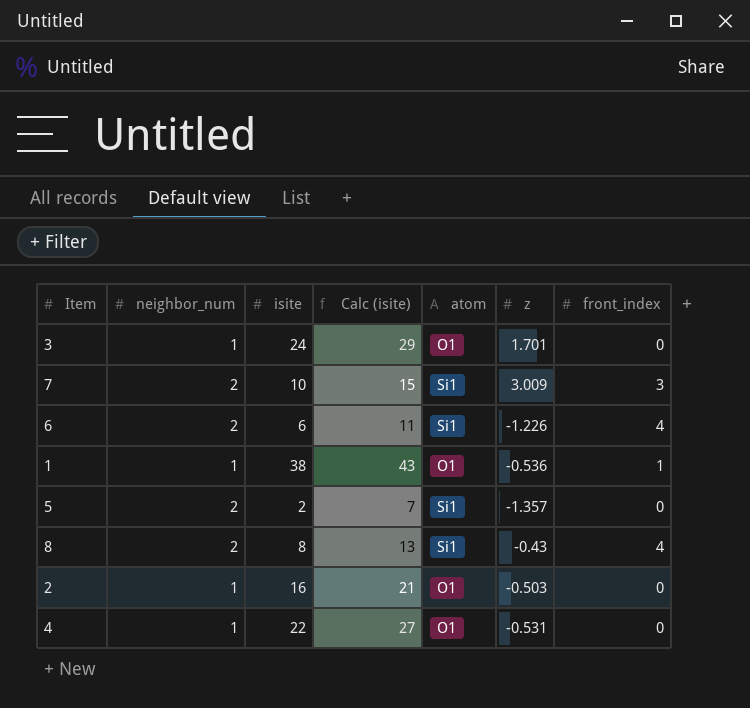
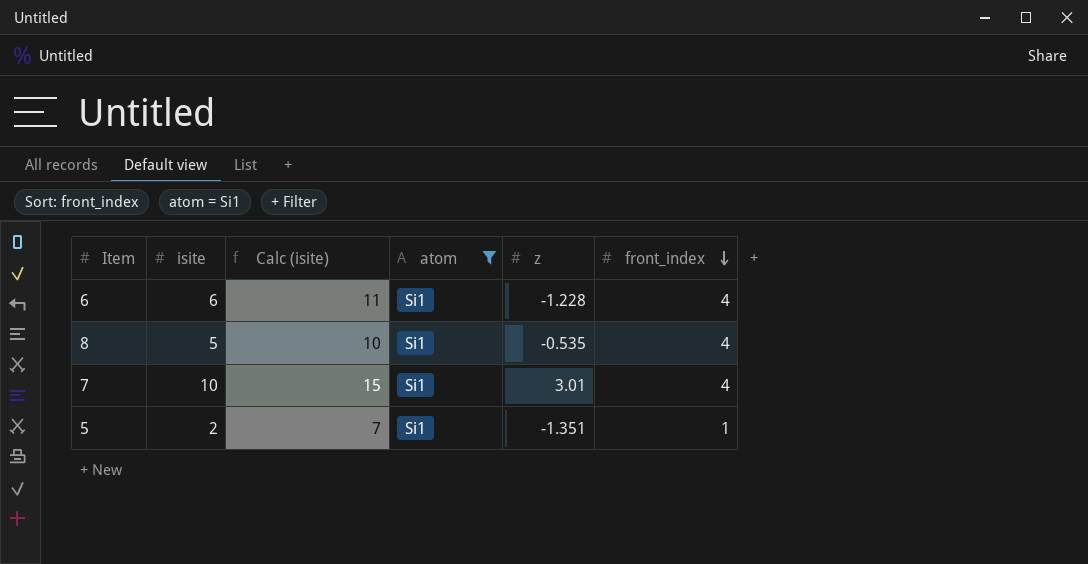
filter: none -> atom = Si1
row order: none -> front_index descending
column neighbor_num | position: 2 -> none
6 | z: -1.226 -> -1.228
8 | isite: 8 -> 5
8 | Calc (isite): 13 -> 10
8 | z: -0.43 -> -0.535
7 | z: 3.009 -> 3.01
7 | front_index: 3 -> 4
5 | z: -1.357 -> -1.351
5 | front_index: 0 -> 1

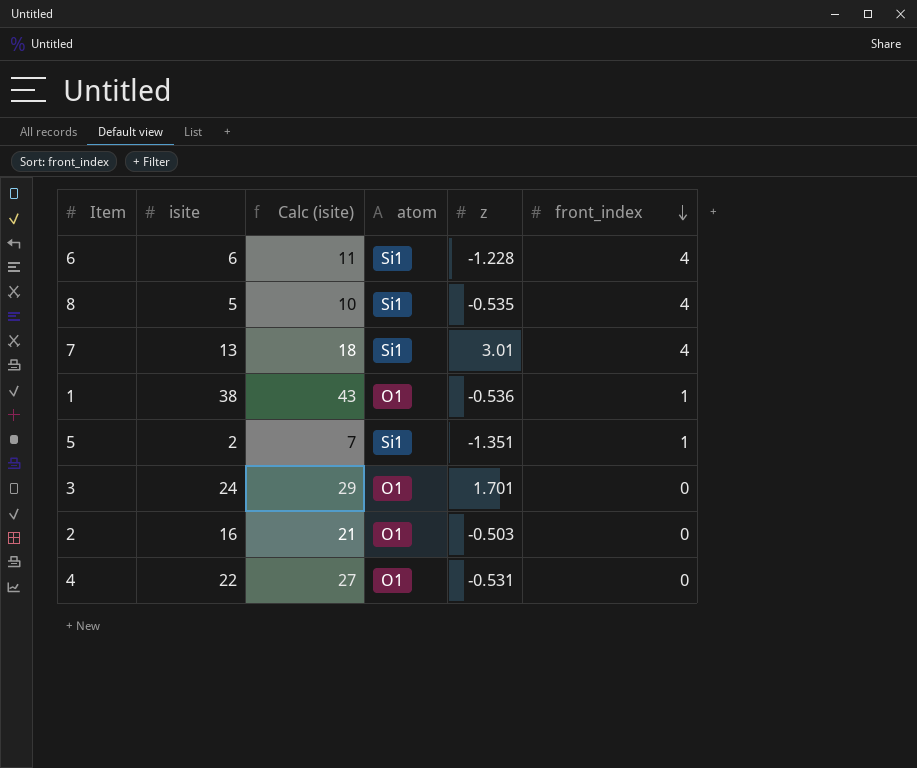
filter: atom = Si1 -> none
7 | isite: 10 -> 13
7 | Calc (isite): 15 -> 18

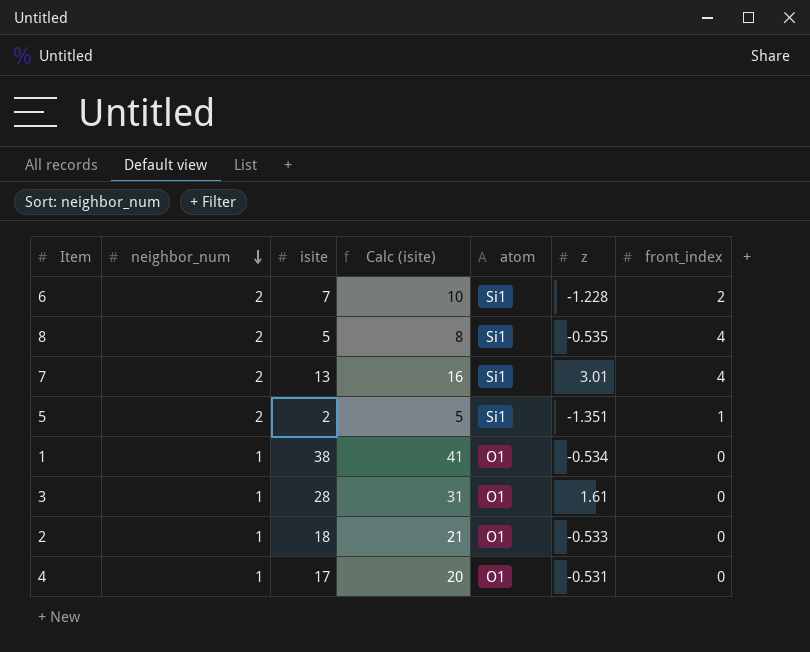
row order: front_index descending -> neighbor_num descending
column neighbor_num | position: none -> 2
column Calc (isite) | formula: [isite] + 5 -> [isite] + 3
6 | isite: 6 -> 7
6 | front_index: 4 -> 2
1 | z: -0.536 -> -0.534
1 | front_index: 1 -> 0
3 | isite: 24 -> 28
3 | z: 1.701 -> 1.61
2 | isite: 16 -> 18
2 | z: -0.503 -> -0.533
4 | isite: 22 -> 17

